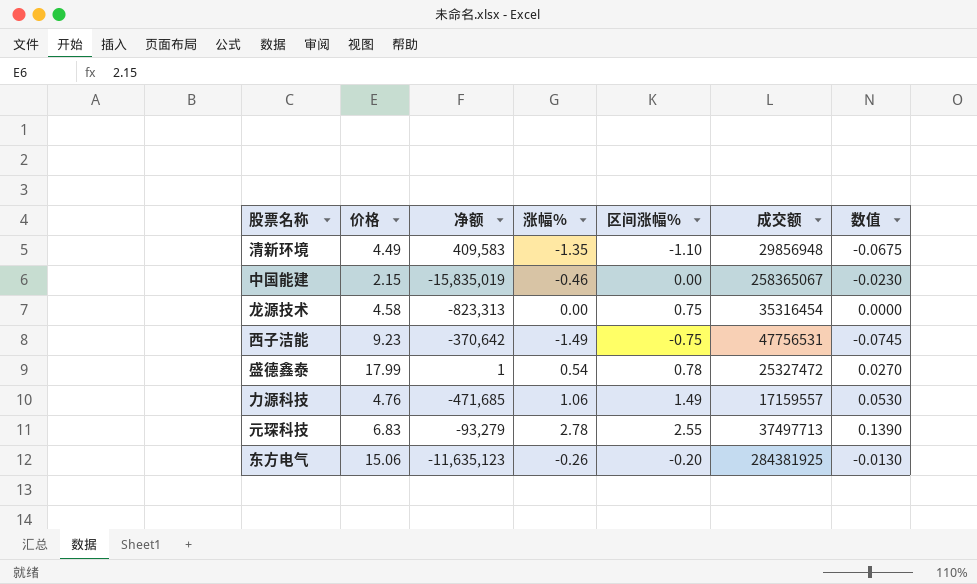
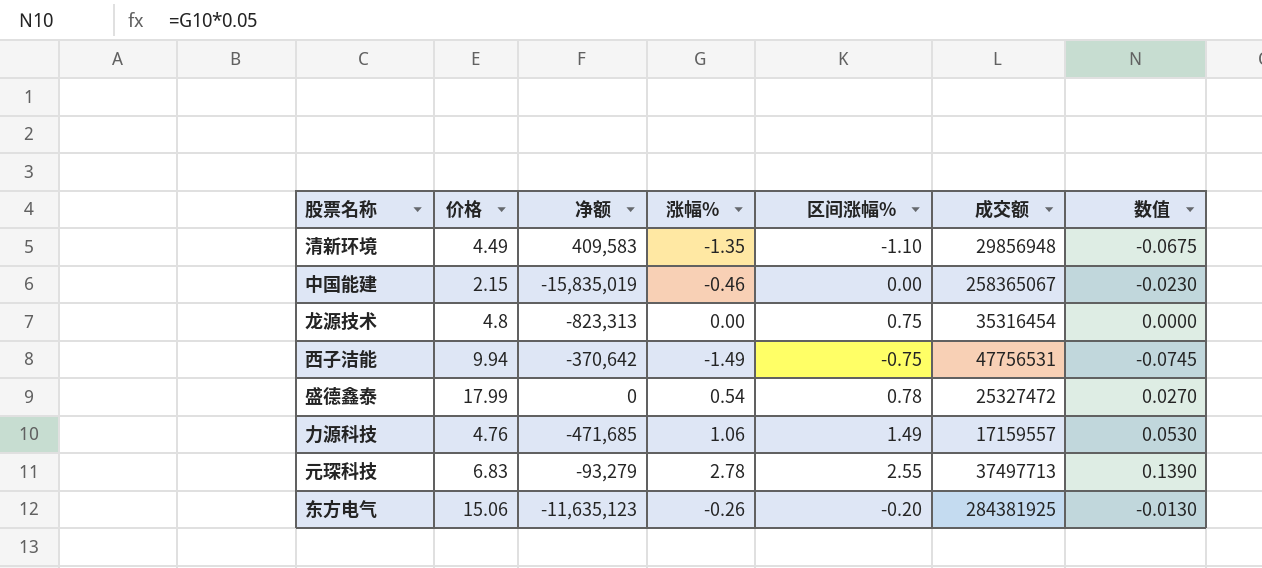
龙源技术 | 价格: 4.58 -> 4.8
西子洁能 | 价格: 9.23 -> 9.94
盛德鑫泰 | 净额: 1 -> 0

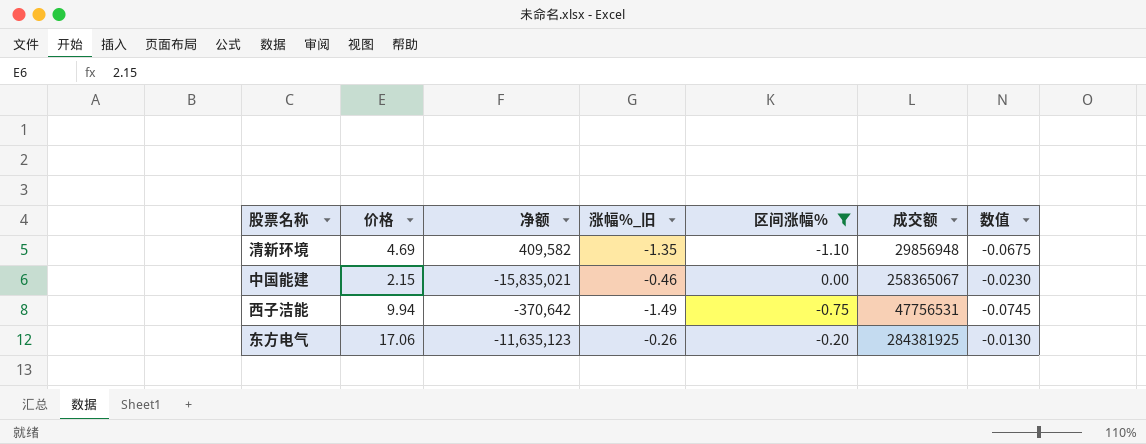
filter: none -> 区间涨幅% <= 0.00
column name: 涨幅% -> 涨幅%_旧
清新环境 | 价格: 4.49 -> 4.69
清新环境 | 净额: 409,583 -> 409,582
中国能建 | 净额: -15,835,019 -> -15,835,021
东方电气 | 价格: 15.06 -> 17.06

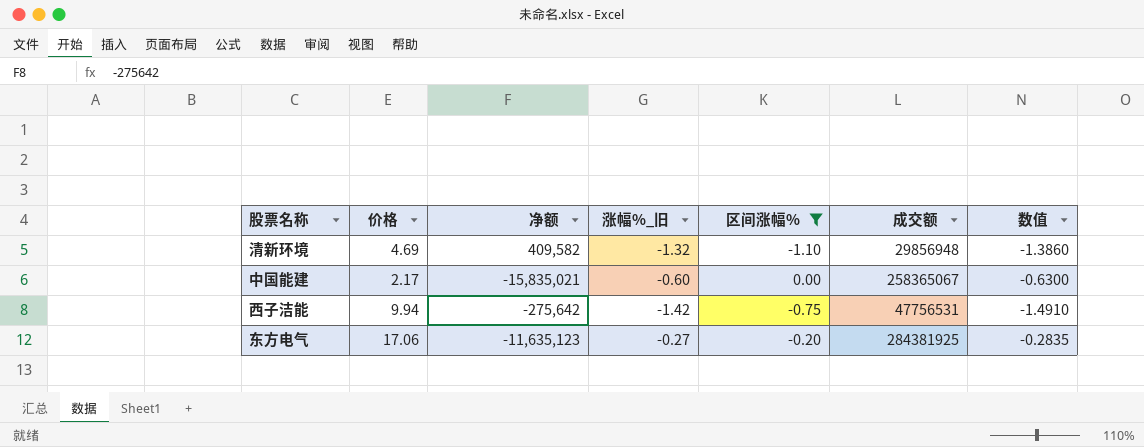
column 数值 | formula: [涨幅%_旧] * 0.05 -> [涨幅%_旧] * 1.05
清新环境 | 涨幅%_旧: -1.35 -> -1.32
中国能建 | 价格: 2.15 -> 2.17
中国能建 | 涨幅%_旧: -0.46 -> -0.60
西子洁能 | 净额: -370,642 -> -275,642
西子洁能 | 涨幅%_旧: -1.49 -> -1.42
东方电气 | 涨幅%_旧: -0.26 -> -0.27

